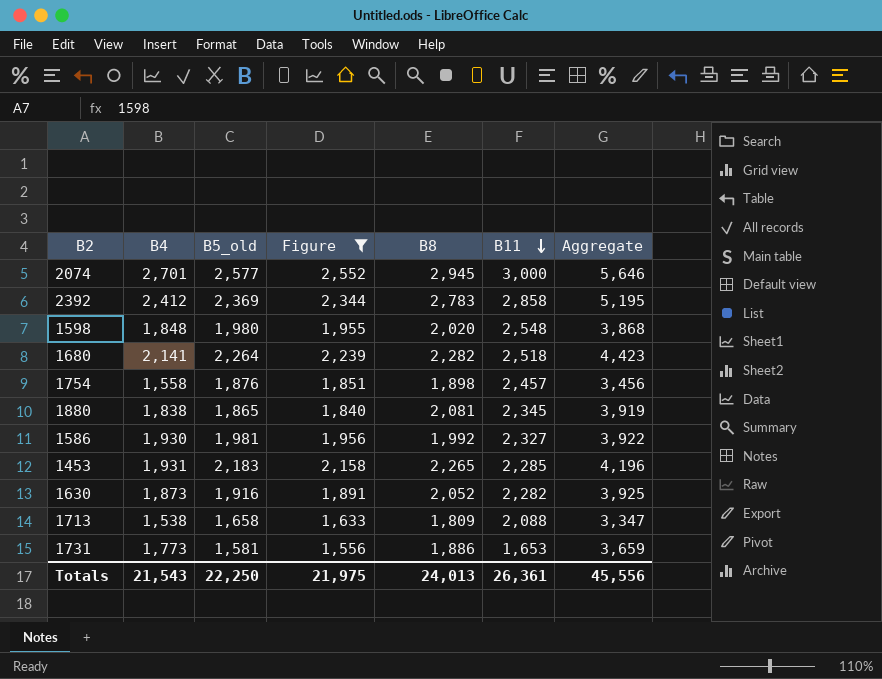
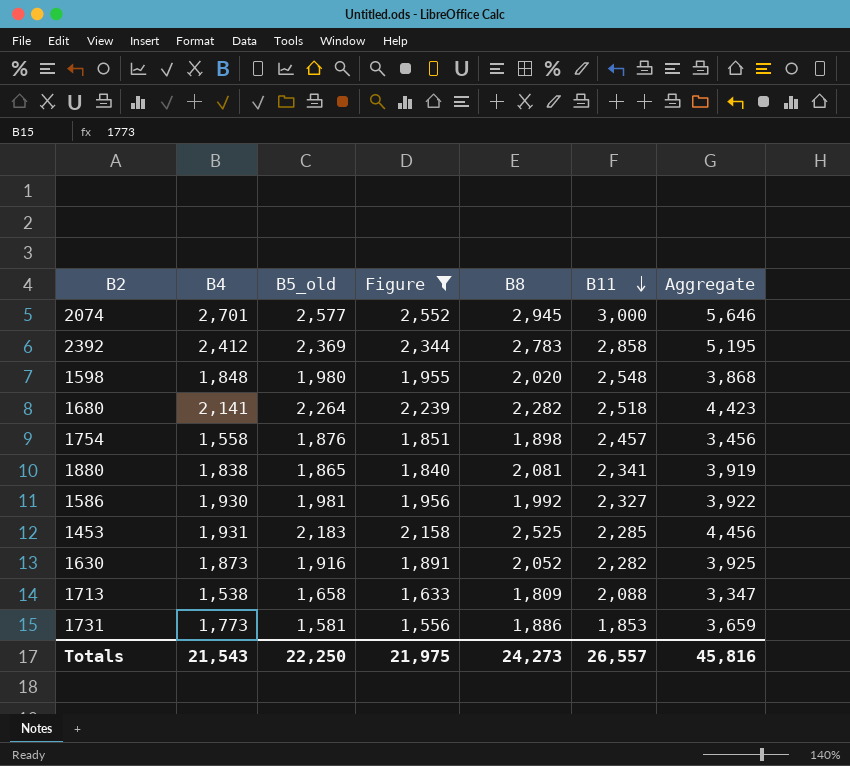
1880 | B11: 2,345 -> 2,341
1453 | B8: 2,265 -> 2,525
1453 | Aggregate: 4,196 -> 4,456
1731 | B11: 1,653 -> 1,853
Totals | B8: 24,013 -> 24,273
Totals | B11: 26,361 -> 26,557
Totals | Aggregate: 45,556 -> 45,816

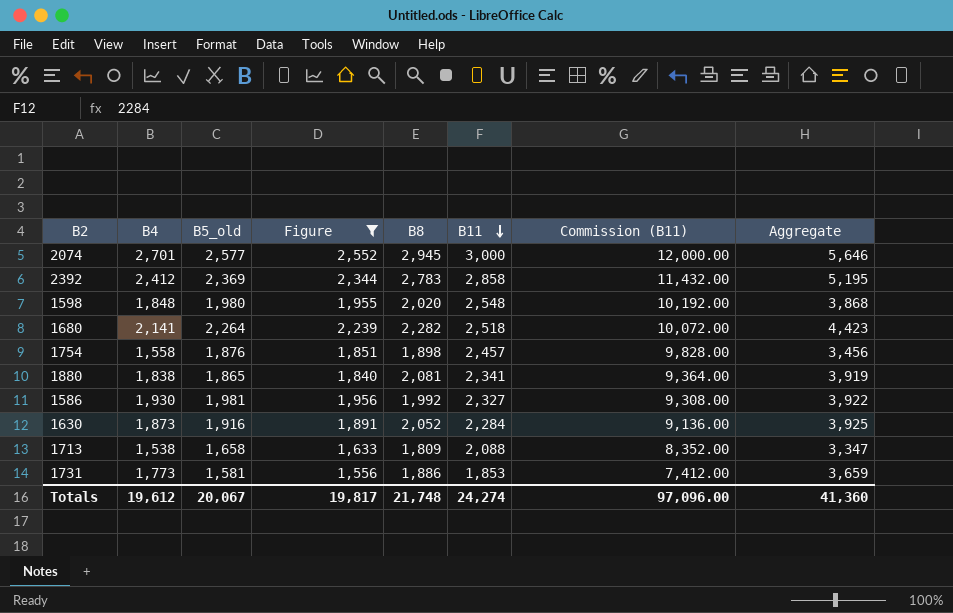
column Commission (B11) | formula: none -> [B11] * 4
row 1453: 1,931 | 2,183 | 2,158 | 2,525 | 2,285 | 4,456 -> none
1630 | B11: 2,282 -> 2,284
Totals | B4: 21,543 -> 19,612
Totals | B5_old: 22,250 -> 20,067
Totals | Figure: 21,975 -> 19,817
Totals | B8: 24,273 -> 21,748
Totals | B11: 26,557 -> 24,274
Totals | Aggregate: 45,816 -> 41,360

